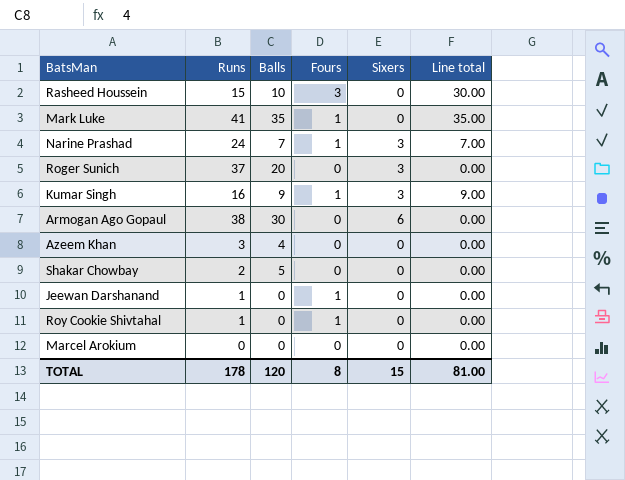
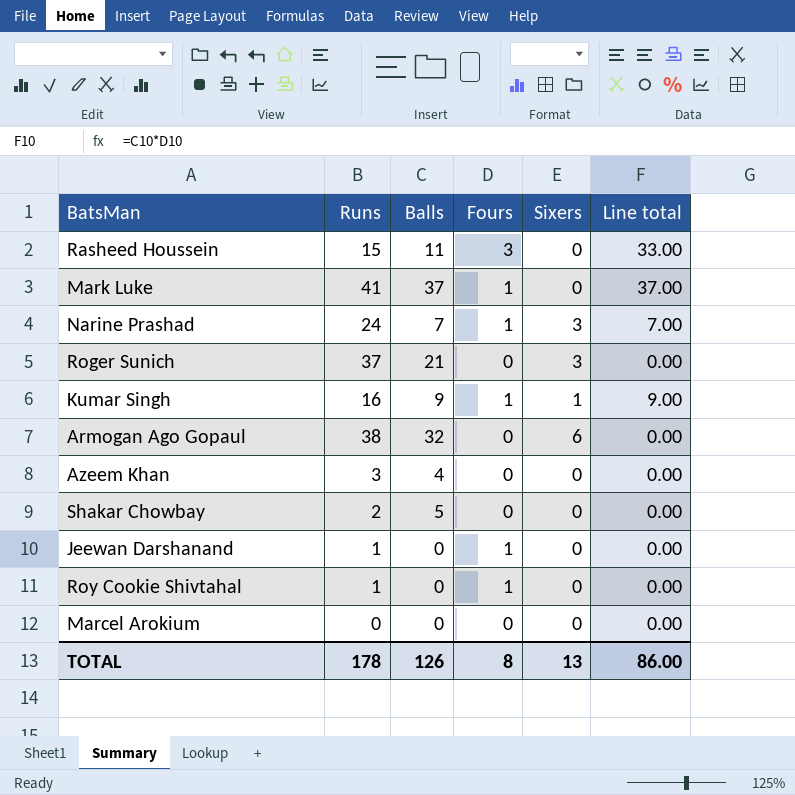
Rasheed Houssein | Balls: 10 -> 11
Rasheed Houssein | Line total: 30.00 -> 33.00
Mark Luke | Balls: 35 -> 37
Mark Luke | Line total: 35.00 -> 37.00
Roger Sunich | Balls: 20 -> 21
Kumar Singh | Sixers: 3 -> 1
Armogan Ago Gopaul | Balls: 30 -> 32
TOTAL | Balls: 120 -> 126
TOTAL | Sixers: 15 -> 13
TOTAL | Line total: 81.00 -> 86.00

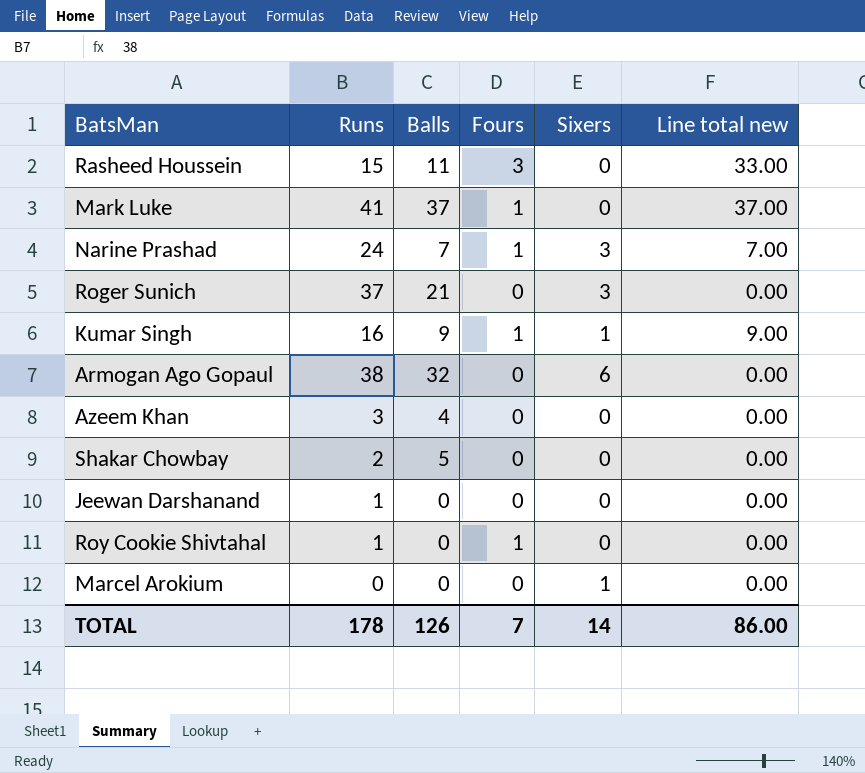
column name: Line total -> Line total new
Jeewan Darshanand | Fours: 1 -> 0
Marcel Arokium | Sixers: 0 -> 1
TOTAL | Fours: 8 -> 7
TOTAL | Sixers: 13 -> 14

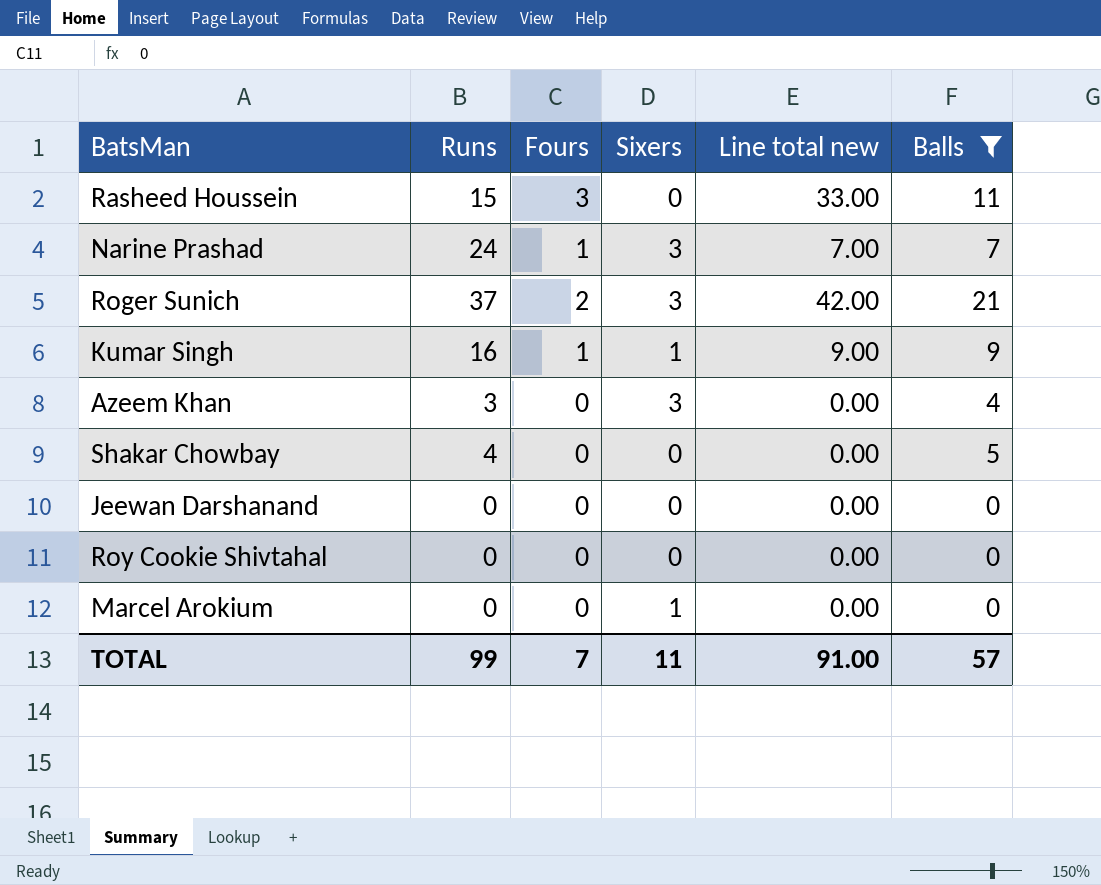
filter: none -> Balls <= 21
column Balls | position: 3 -> 6
Roger Sunich | Fours: 0 -> 2
Roger Sunich | Line total new: 0.00 -> 42.00
Azeem Khan | Sixers: 0 -> 3
Shakar Chowbay | Runs: 2 -> 4
Jeewan Darshanand | Runs: 1 -> 0
Roy Cookie Shivtahal | Runs: 1 -> 0
Roy Cookie Shivtahal | Fours: 1 -> 0
TOTAL | Runs: 178 -> 99
TOTAL | Sixers: 14 -> 11
TOTAL | Line total new: 86.00 -> 91.00
TOTAL | Balls: 126 -> 57

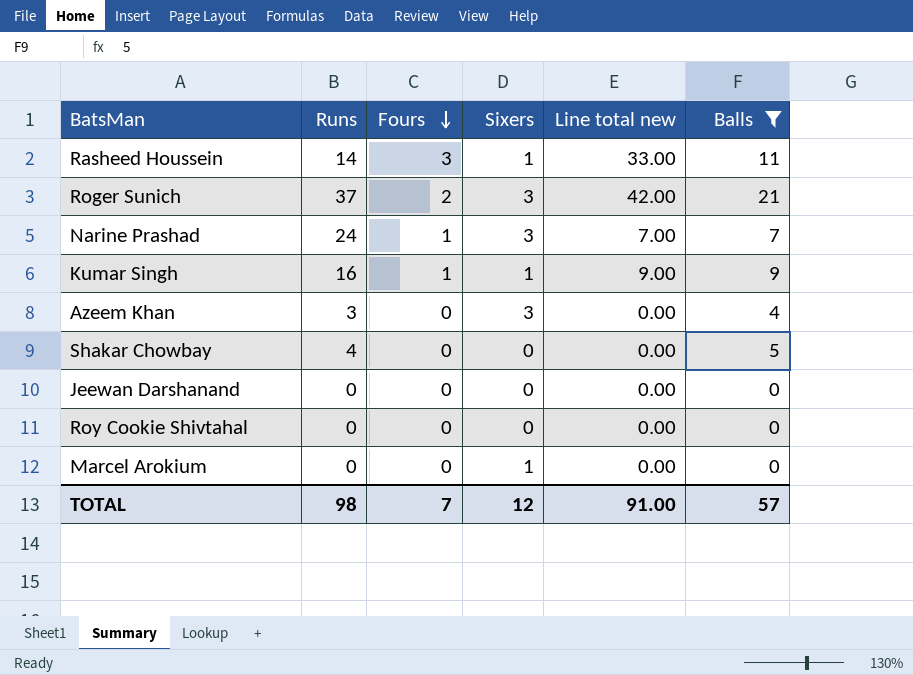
row order: none -> Fours descending
Rasheed Houssein | Runs: 15 -> 14
Rasheed Houssein | Sixers: 0 -> 1
TOTAL | Runs: 99 -> 98
TOTAL | Sixers: 11 -> 12

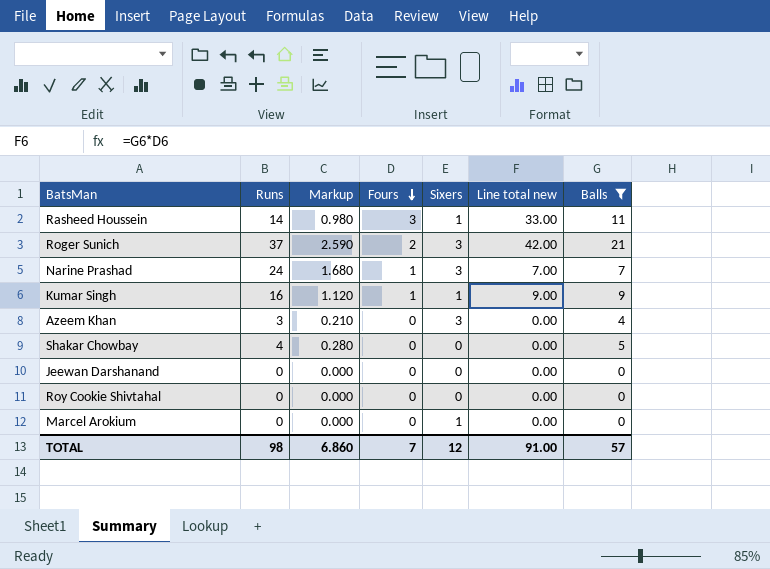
column Markup | formula: none -> [Runs] * 0.07

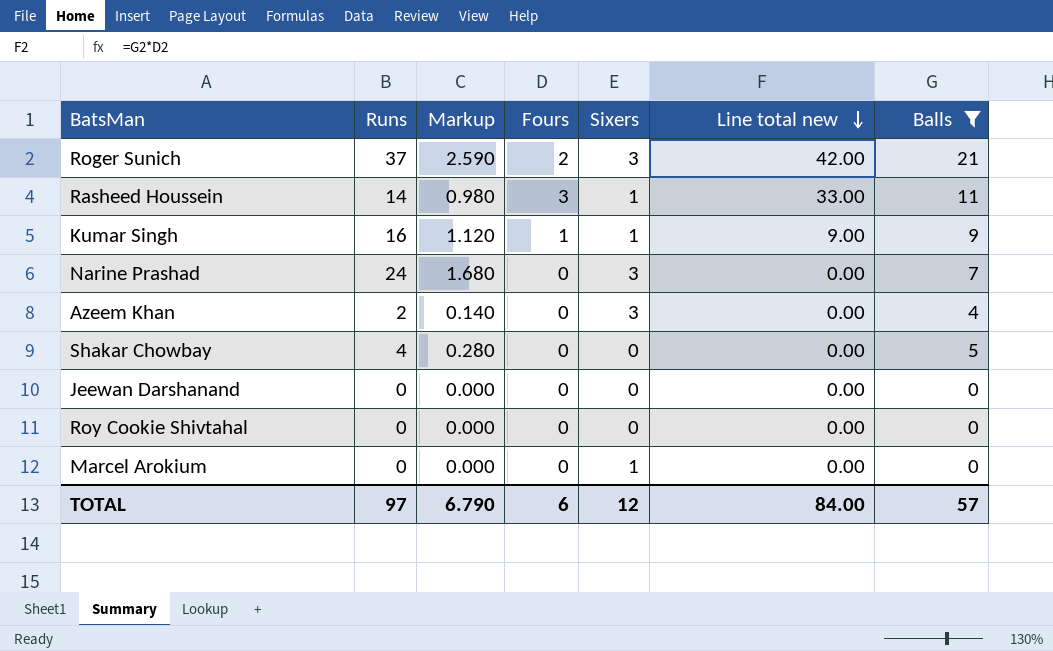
row order: Fours descending -> Line total new descending
Narine Prashad | Fours: 1 -> 0
Narine Prashad | Line total new: 7.00 -> 0.00
Azeem Khan | Runs: 3 -> 2
Azeem Khan | Markup: 0.210 -> 0.140
TOTAL | Runs: 98 -> 97
TOTAL | Markup: 6.860 -> 6.790
TOTAL | Fours: 7 -> 6
TOTAL | Line total new: 91.00 -> 84.00

